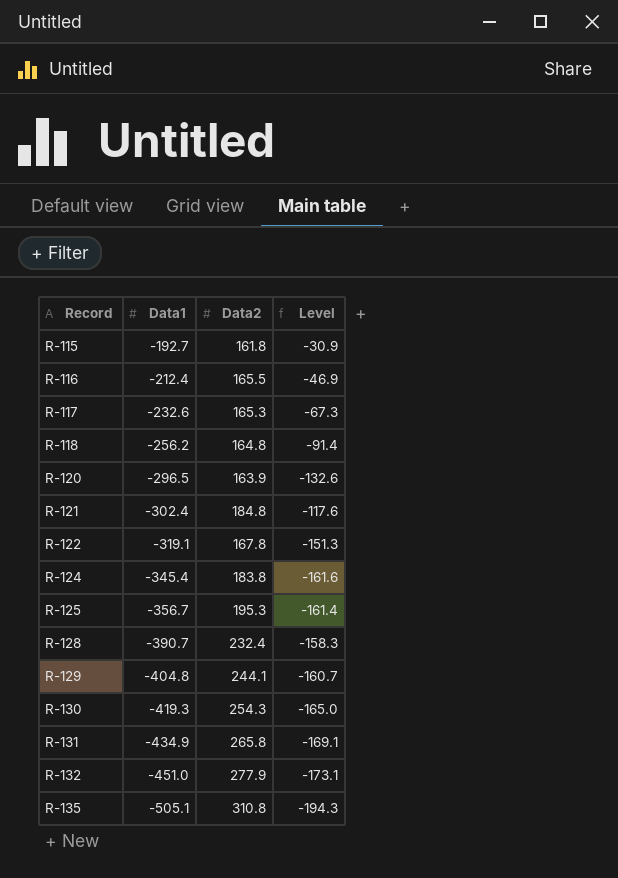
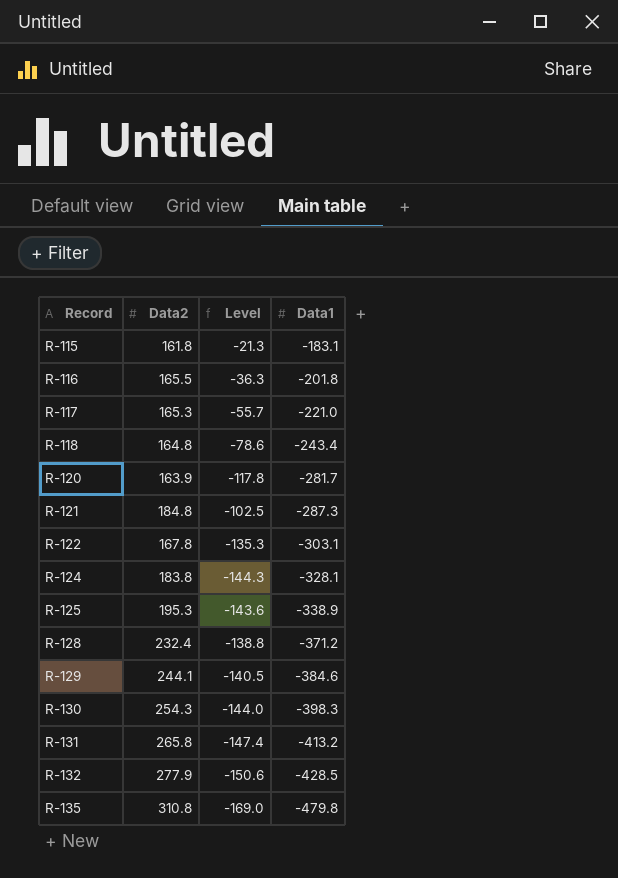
column Data1 | position: 2 -> 4
R-115 | Level: -30.9 -> -21.3
R-115 | Data1: -192.7 -> -183.1
R-116 | Level: -46.9 -> -36.3
R-116 | Data1: -212.4 -> -201.8
R-117 | Level: -67.3 -> -55.7
R-117 | Data1: -232.6 -> -221.0
R-118 | Level: -91.4 -> -78.6
R-118 | Data1: -256.2 -> -243.4
R-120 | Level: -132.6 -> -117.8
R-120 | Data1: -296.5 -> -281.7
R-121 | Level: -117.6 -> -102.5
R-121 | Data1: -302.4 -> -287.3
R-122 | Level: -151.3 -> -135.3
R-122 | Data1: -319.1 -> -303.1
R-124 | Level: -161.6 -> -144.3
R-124 | Data1: -345.4 -> -328.1
R-125 | Level: -161.4 -> -143.6
R-125 | Data1: -356.7 -> -338.9
R-128 | Level: -158.3 -> -138.8
R-128 | Data1: -390.7 -> -371.2
R-129 | Level: -160.7 -> -140.5
R-129 | Data1: -404.8 -> -384.6
R-130 | Level: -165.0 -> -144.0
R-130 | Data1: -419.3 -> -398.3
R-131 | Level: -169.1 -> -147.4
R-131 | Data1: -434.9 -> -413.2
R-132 | Level: -173.1 -> -150.6
R-132 | Data1: -451.0 -> -428.5
R-135 | Level: -194.3 -> -169.0
R-135 | Data1: -505.1 -> -479.8

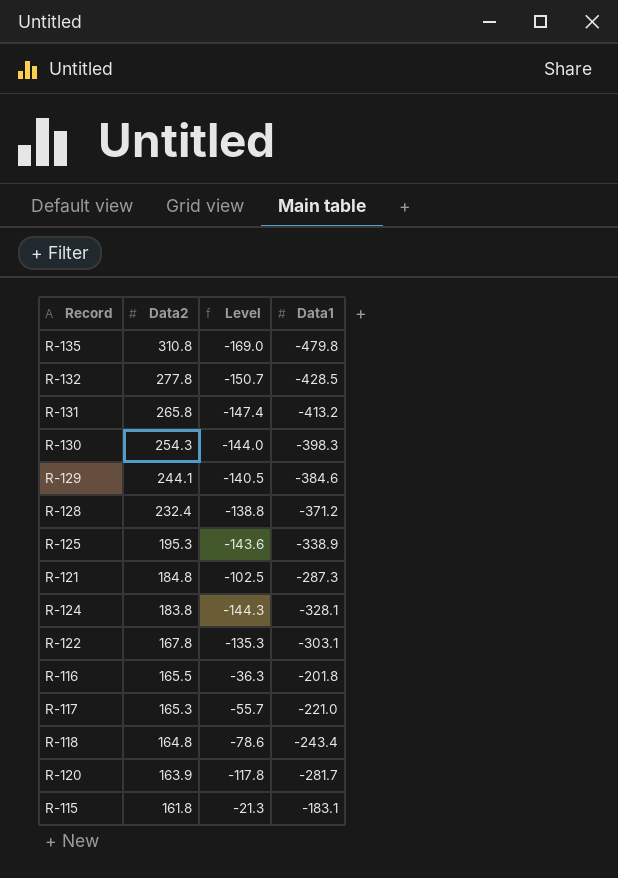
row order: Record ascending -> Data2 descending
R-132 | Data2: 277.9 -> 277.8
R-132 | Level: -150.6 -> -150.7

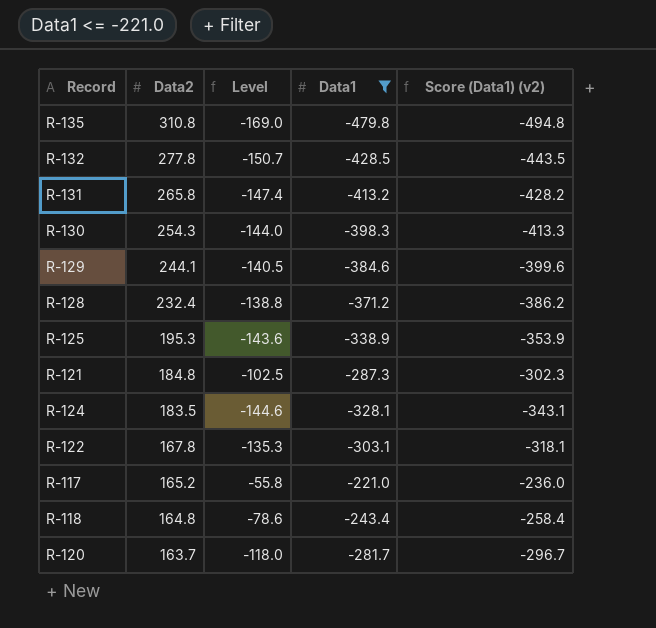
filter: none -> Data1 <= -221.0
column Score (Data1) (v2) | formula: none -> [Data1] - 15
R-124 | Data2: 183.8 -> 183.5
R-124 | Level: -144.3 -> -144.6
R-117 | Data2: 165.3 -> 165.2
R-117 | Level: -55.7 -> -55.8
R-120 | Data2: 163.9 -> 163.7
R-120 | Level: -117.8 -> -118.0

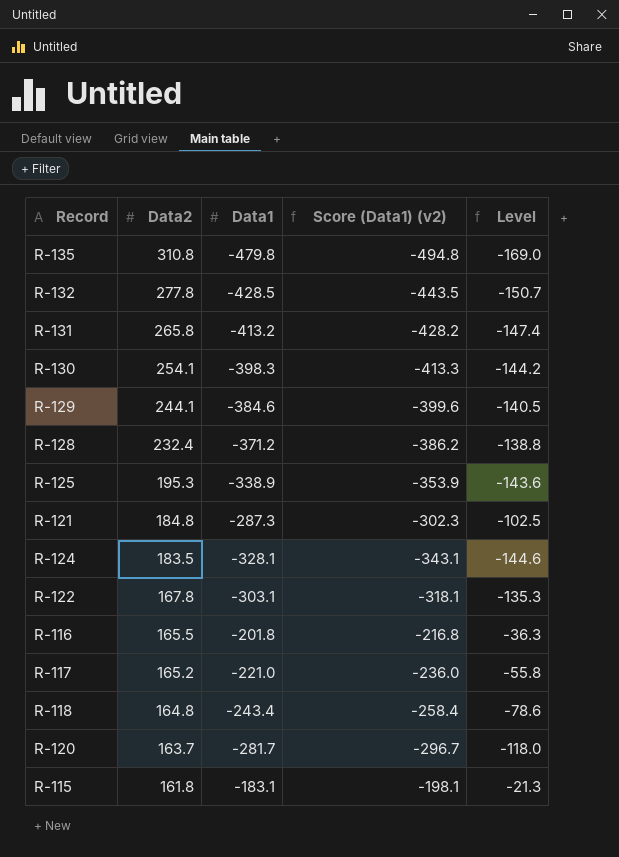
filter: Data1 <= -221.0 -> none
column Level | position: 3 -> 5
R-130 | Data2: 254.3 -> 254.1
R-130 | Level: -144.0 -> -144.2

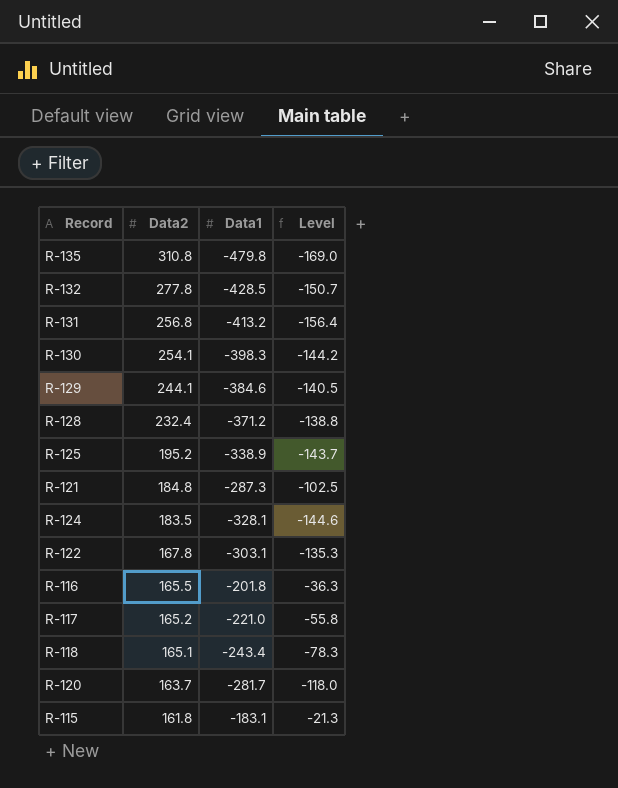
column Score (Data1) (v2) | formula: [Data1] - 15 -> none
R-131 | Data2: 265.8 -> 256.8
R-131 | Level: -147.4 -> -156.4
R-125 | Data2: 195.3 -> 195.2
R-125 | Level: -143.6 -> -143.7
R-118 | Data2: 164.8 -> 165.1
R-118 | Level: -78.6 -> -78.3

